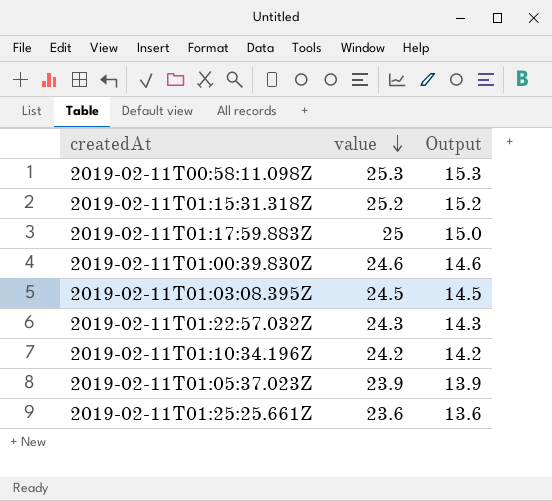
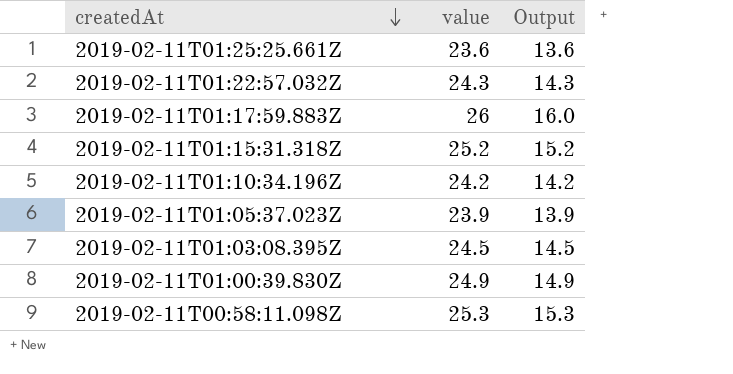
row order: value descending -> createdAt descending
2019-02-11T01:17:59.883Z | value: 25 -> 26
2019-02-11T01:17:59.883Z | Output: 15.0 -> 16.0
2019-02-11T01:00:39.830Z | value: 24.6 -> 24.9
2019-02-11T01:00:39.830Z | Output: 14.6 -> 14.9

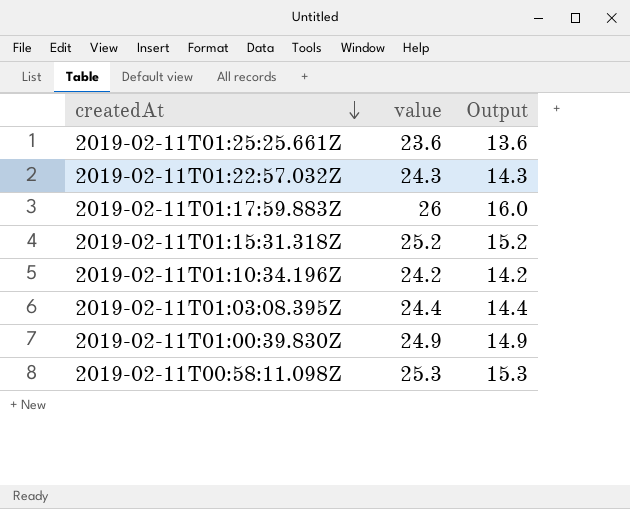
row 2019-02-11T01:05:37.023Z: 23.9 | 13.9 -> none
2019-02-11T01:03:08.395Z | value: 24.5 -> 24.4
2019-02-11T01:03:08.395Z | Output: 14.5 -> 14.4

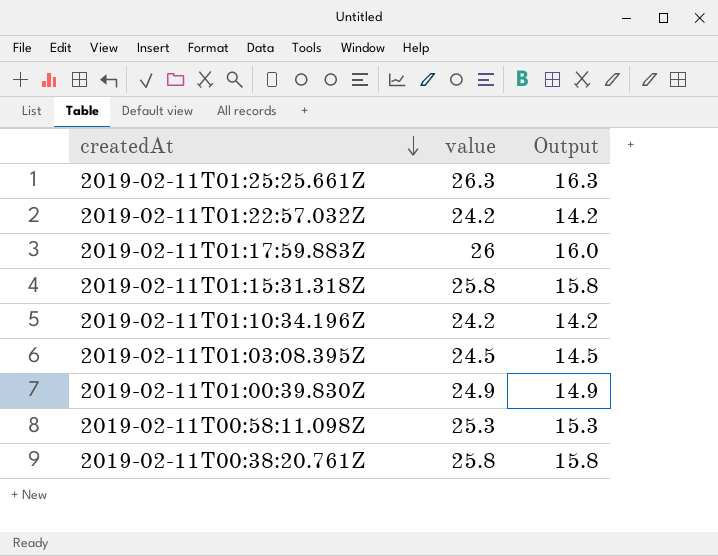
2019-02-11T01:25:25.661Z | value: 23.6 -> 26.3
2019-02-11T01:25:25.661Z | Output: 13.6 -> 16.3
2019-02-11T01:22:57.032Z | value: 24.3 -> 24.2
2019-02-11T01:22:57.032Z | Output: 14.3 -> 14.2
2019-02-11T01:15:31.318Z | value: 25.2 -> 25.8
2019-02-11T01:15:31.318Z | Output: 15.2 -> 15.8
2019-02-11T01:03:08.395Z | value: 24.4 -> 24.5
2019-02-11T01:03:08.395Z | Output: 14.4 -> 14.5
row 2019-02-11T00:38:20.761Z: none -> 25.8 | 15.8

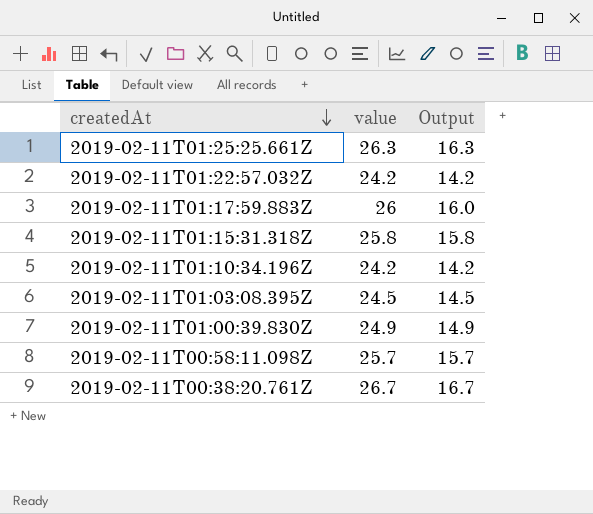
2019-02-11T00:58:11.098Z | value: 25.3 -> 25.7
2019-02-11T00:58:11.098Z | Output: 15.3 -> 15.7
2019-02-11T00:38:20.761Z | value: 25.8 -> 26.7
2019-02-11T00:38:20.761Z | Output: 15.8 -> 16.7

